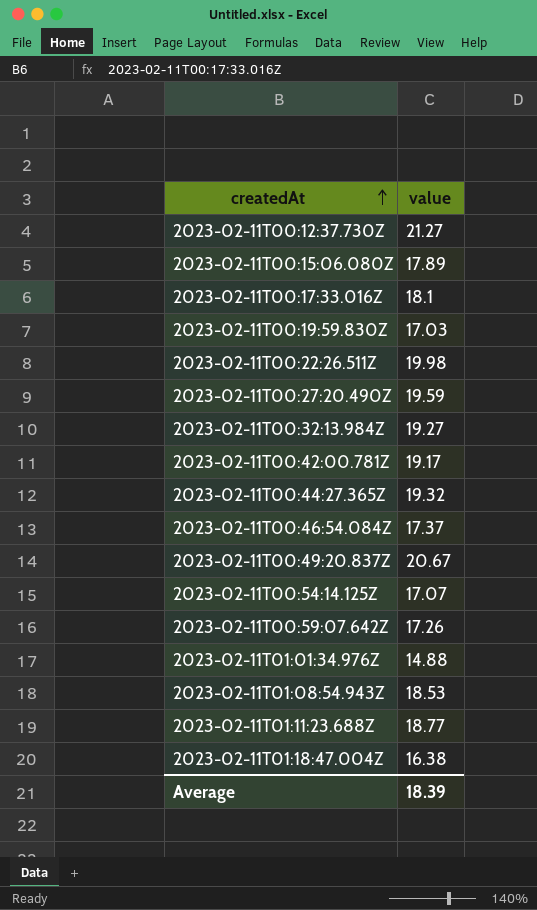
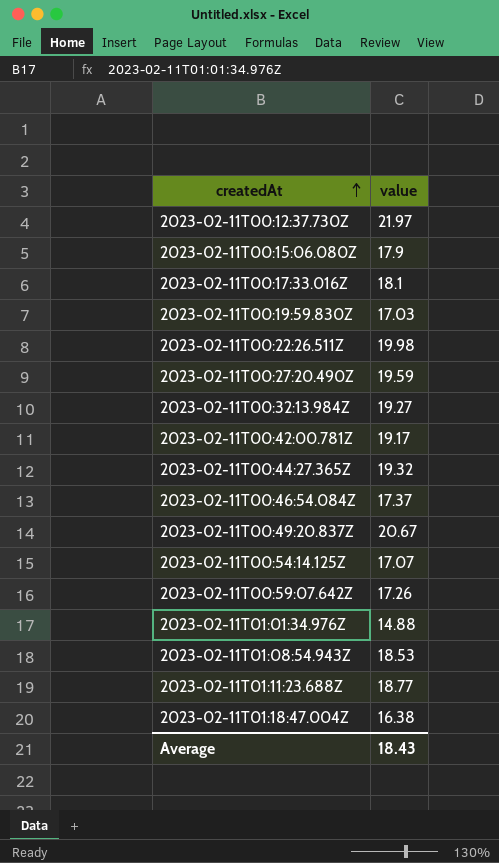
2023-02-11T00:12:37.730Z | value: 21.27 -> 21.97
2023-02-11T00:15:06.080Z | value: 17.89 -> 17.9
Average | value: 18.39 -> 18.43

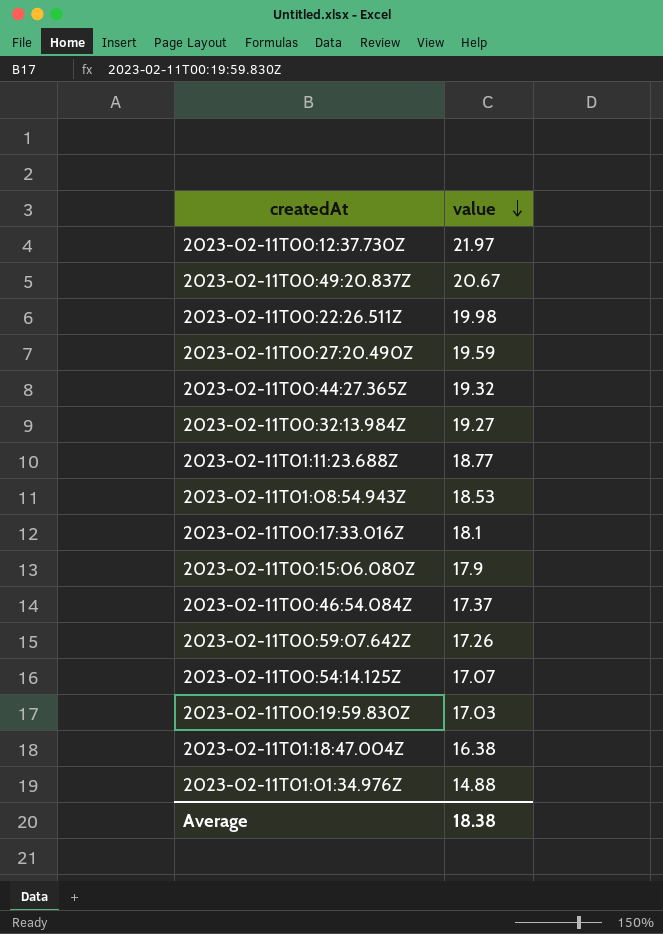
row order: createdAt ascending -> value descending
row 2023-02-11T00:42:00.781Z: 19.17 -> none
Average | value: 18.43 -> 18.38

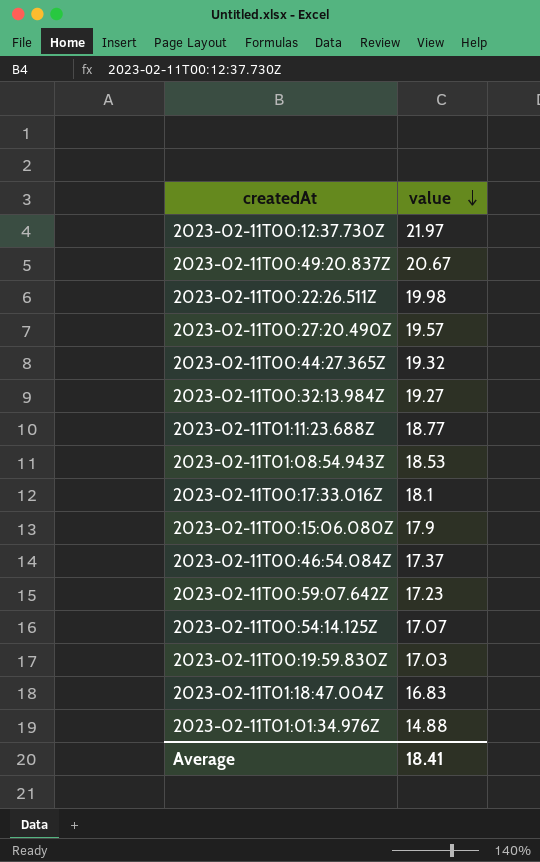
2023-02-11T00:27:20.490Z | value: 19.59 -> 19.57
2023-02-11T00:59:07.642Z | value: 17.26 -> 17.23
2023-02-11T01:18:47.004Z | value: 16.38 -> 16.83
Average | value: 18.38 -> 18.41

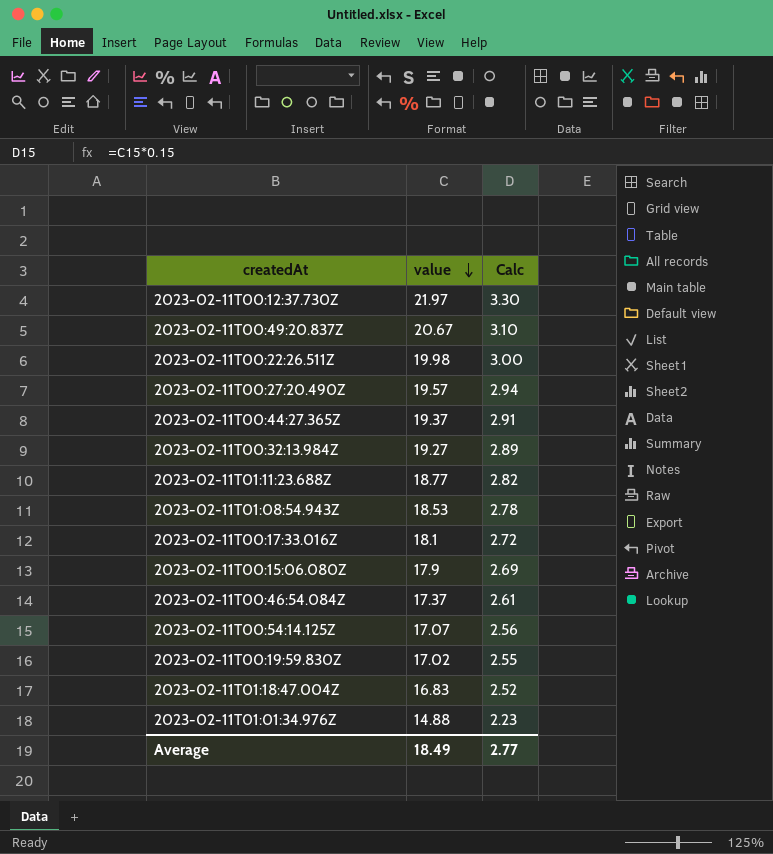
column Calc | formula: none -> [value] * 0.15
row 2023-02-11T00:59:07.642Z: 17.23 -> none
2023-02-11T00:44:27.365Z | value: 19.32 -> 19.37
2023-02-11T00:19:59.830Z | value: 17.03 -> 17.02
Average | value: 18.41 -> 18.49

